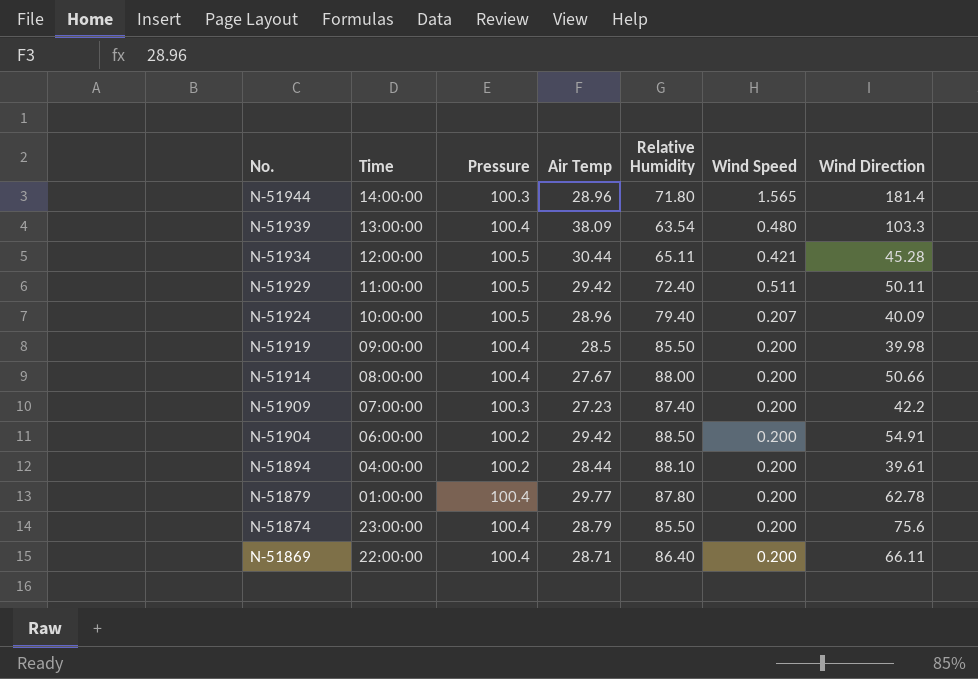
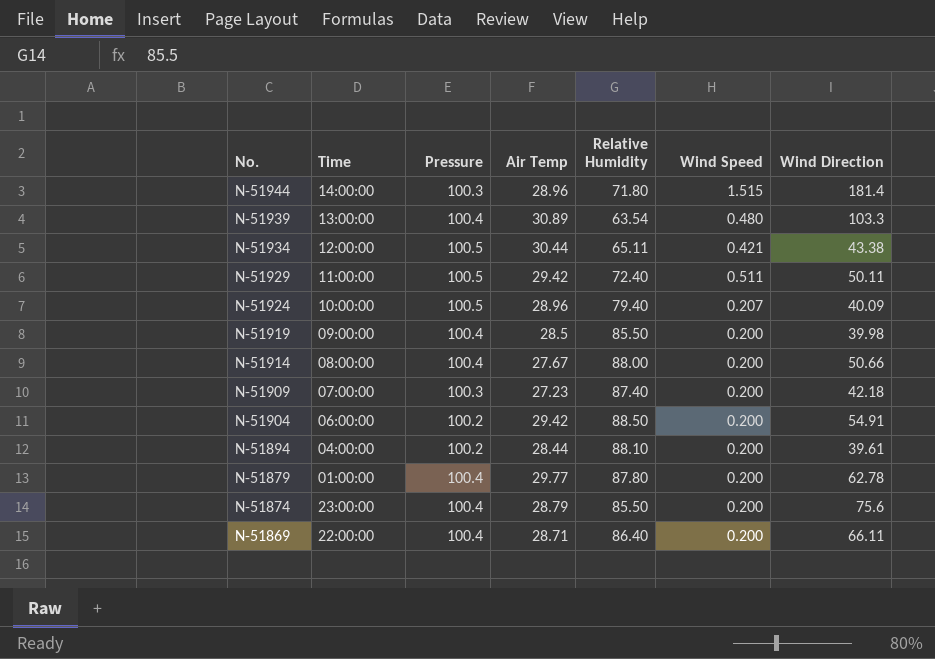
N-51944 | Wind Speed: 1.565 -> 1.515
N-51939 | Air Temp: 38.09 -> 30.89
N-51934 | Wind Direction: 45.28 -> 43.38
N-51909 | Wind Direction: 42.2 -> 42.18

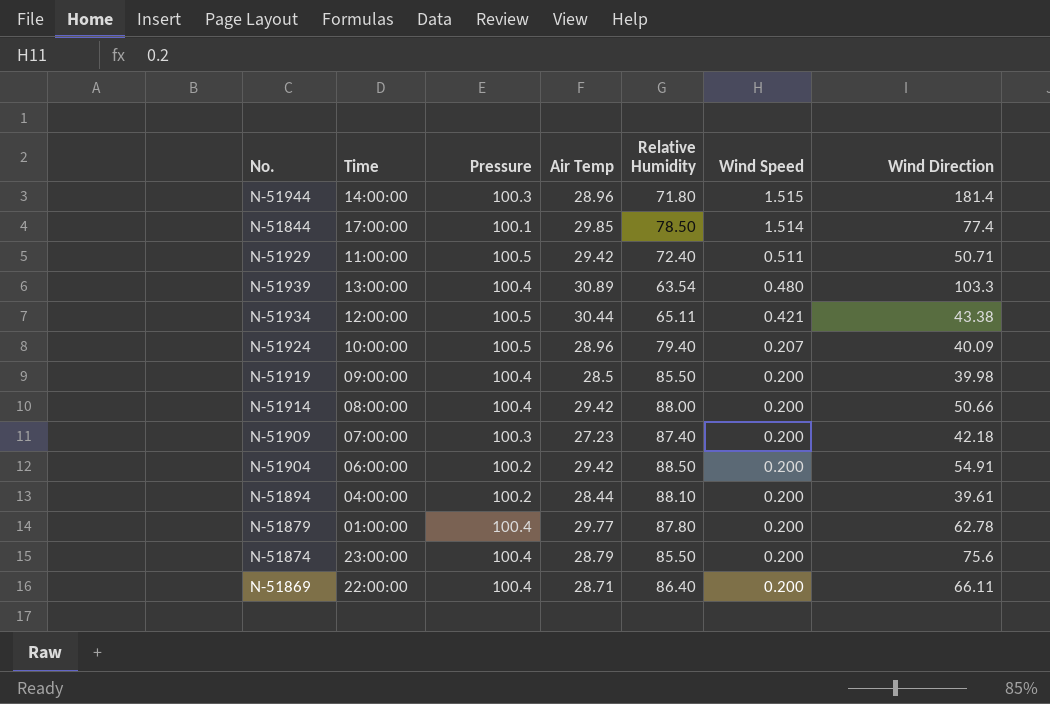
row order: No. descending -> Wind Speed descending
row N-51844: none -> 17:00:00 | 100.1 | 29.85 | 78.50 | 1.514 | 77.4
N-51929 | Wind Direction: 50.11 -> 50.71
N-51914 | Air Temp: 27.67 -> 29.42

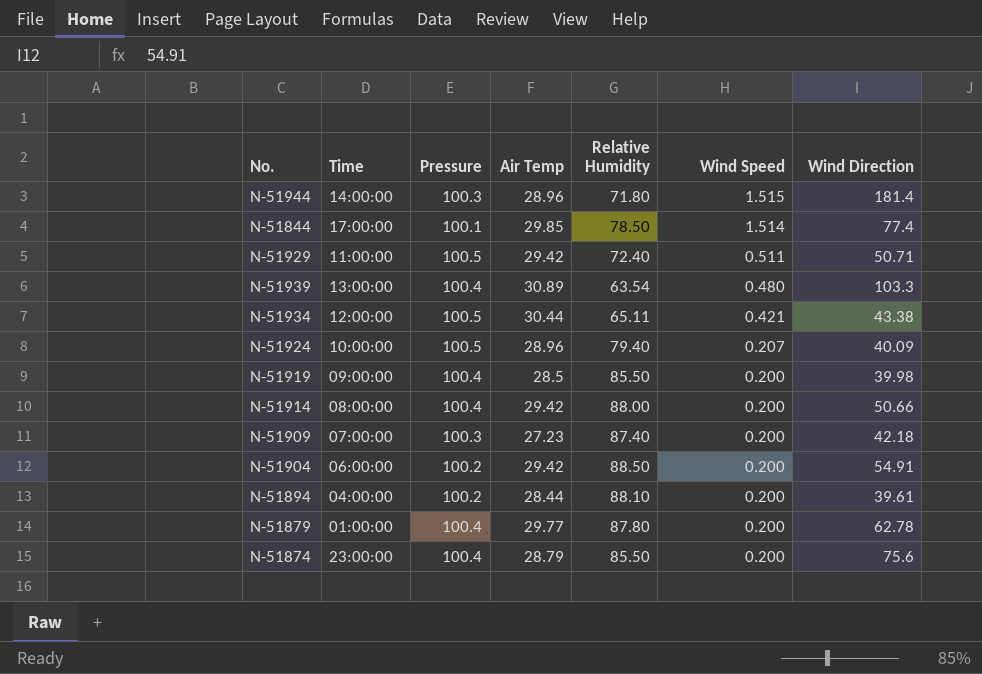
row N-51869: 22:00:00 | 100.4 | 28.71 | 86.40 | 0.200 | 66.11 -> none

